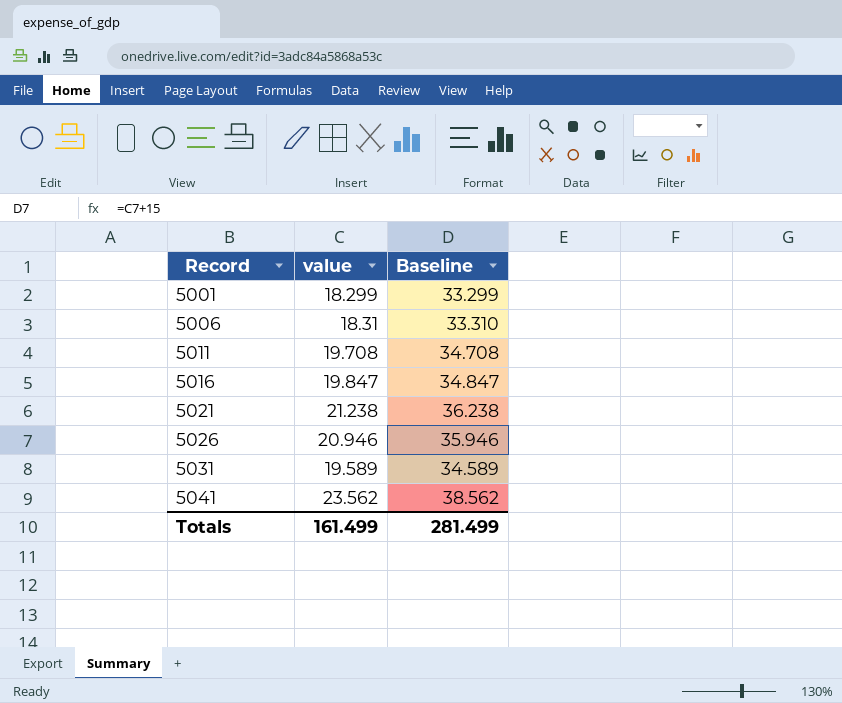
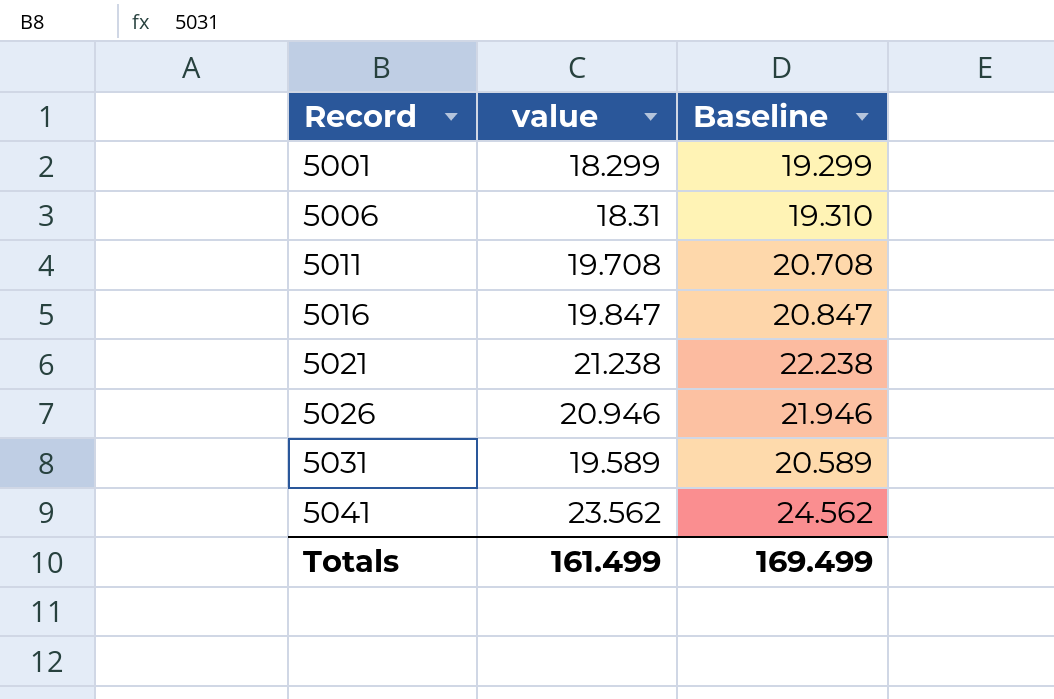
column Baseline | formula: [value] + 15 -> [value] + 1
Totals | Baseline: 281.499 -> 169.499

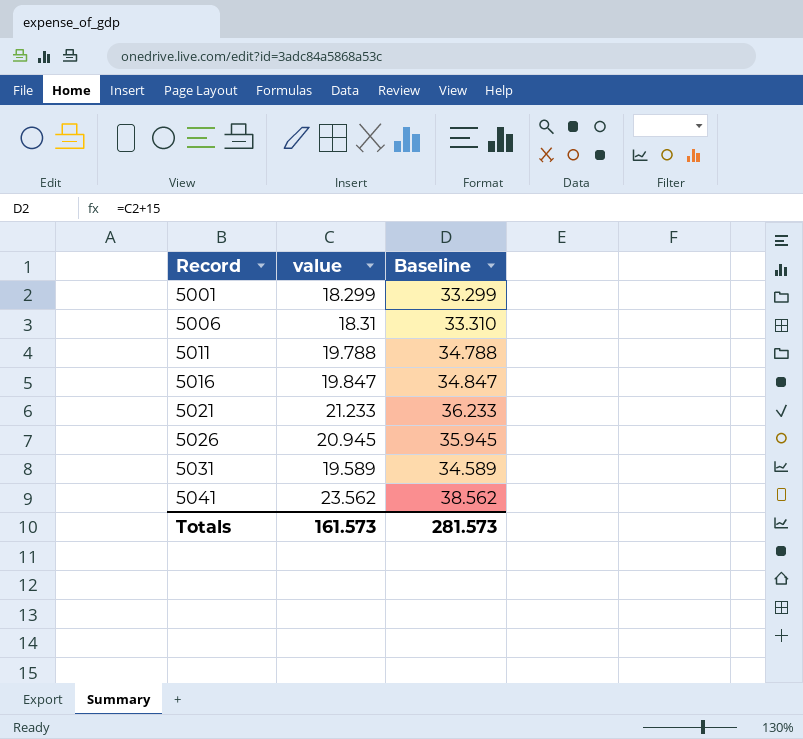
column Baseline | formula: [value] + 1 -> [value] + 15
5011 | value: 19.708 -> 19.788
5021 | value: 21.238 -> 21.233
5026 | value: 20.946 -> 20.945
Totals | value: 161.499 -> 161.573
Totals | Baseline: 169.499 -> 281.573

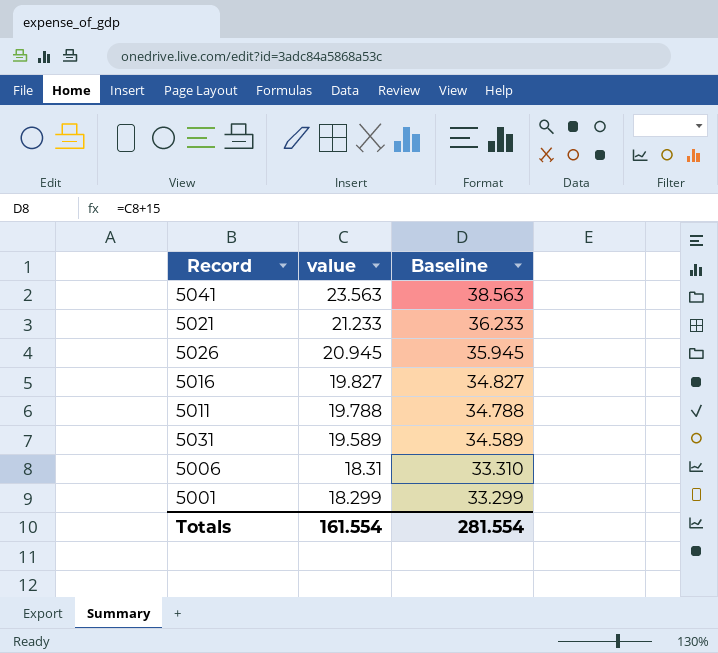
row order: Record ascending -> value descending
5041 | value: 23.562 -> 23.563
5041 | Baseline: 38.562 -> 38.563
5016 | value: 19.847 -> 19.827
5016 | Baseline: 34.847 -> 34.827
Totals | value: 161.573 -> 161.554
Totals | Baseline: 281.573 -> 281.554

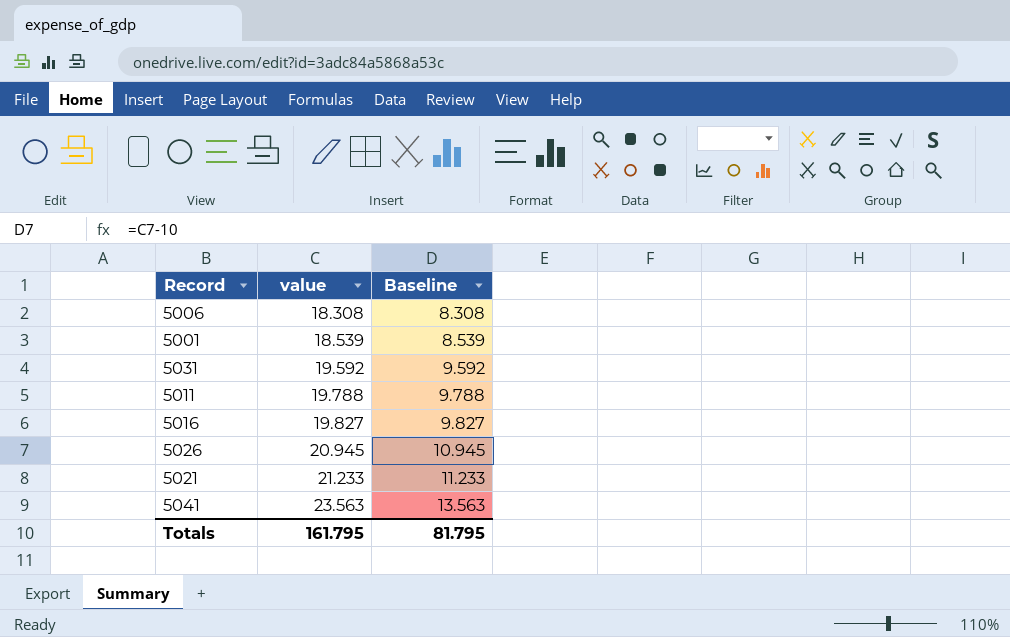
row order: value descending -> value ascending
column Baseline | formula: [value] + 15 -> [value] - 10
5006 | value: 18.31 -> 18.308
5001 | value: 18.299 -> 18.539
5031 | value: 19.589 -> 19.592
Totals | value: 161.554 -> 161.795
Totals | Baseline: 281.554 -> 81.795

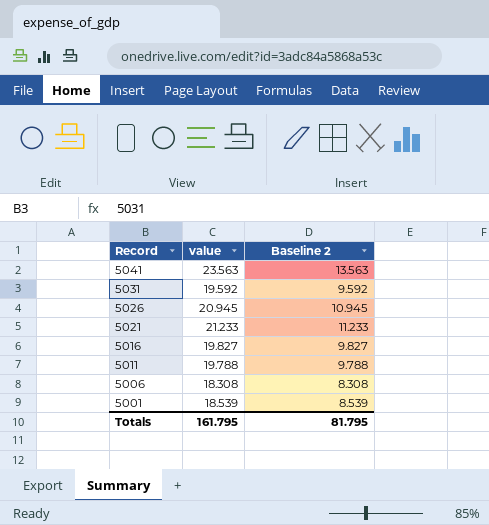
row order: value ascending -> Record descending
column name: Baseline -> Baseline 2

